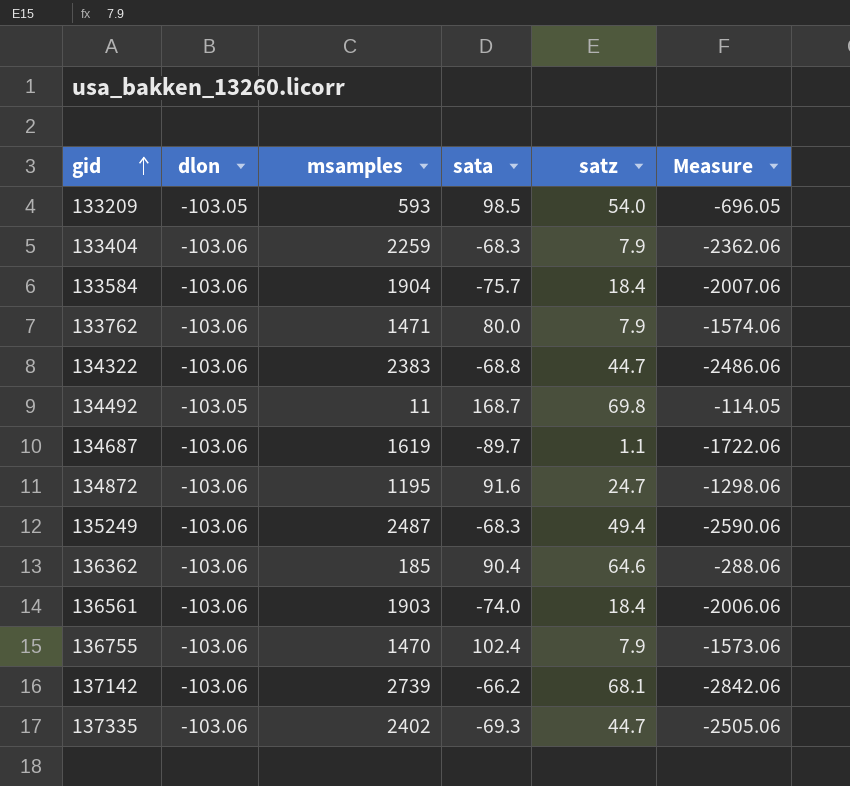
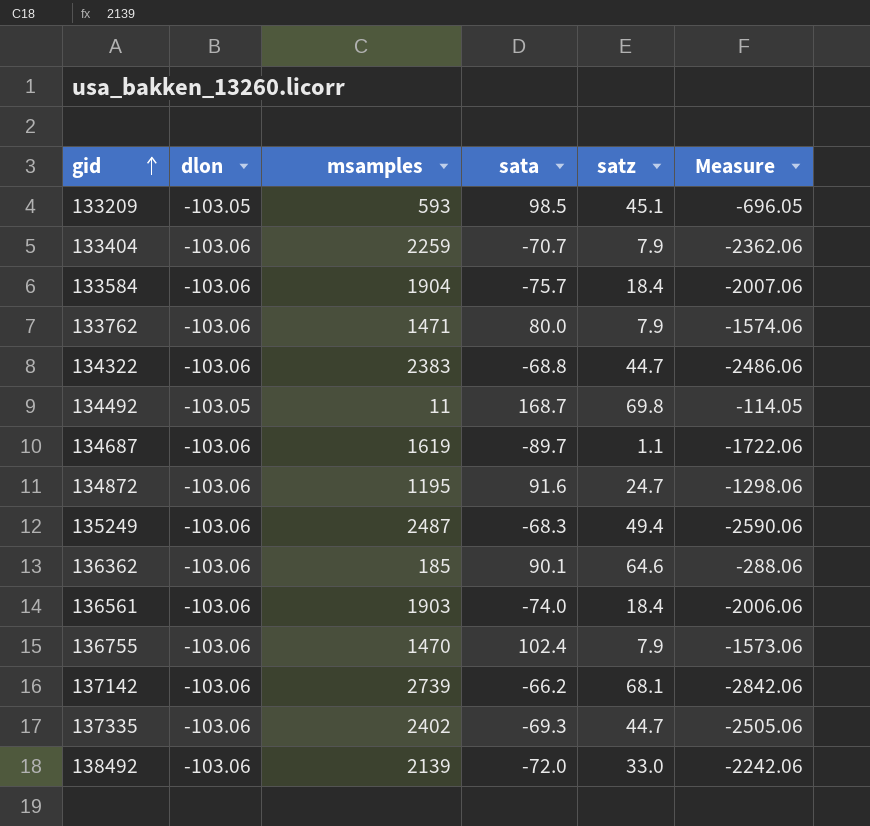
133209 | satz: 54.0 -> 45.1
133404 | sata: -68.3 -> -70.7
136362 | sata: 90.4 -> 90.1
row 138492: none -> -103.06 | 2139 | -72.0 | 33.0 | -2242.06

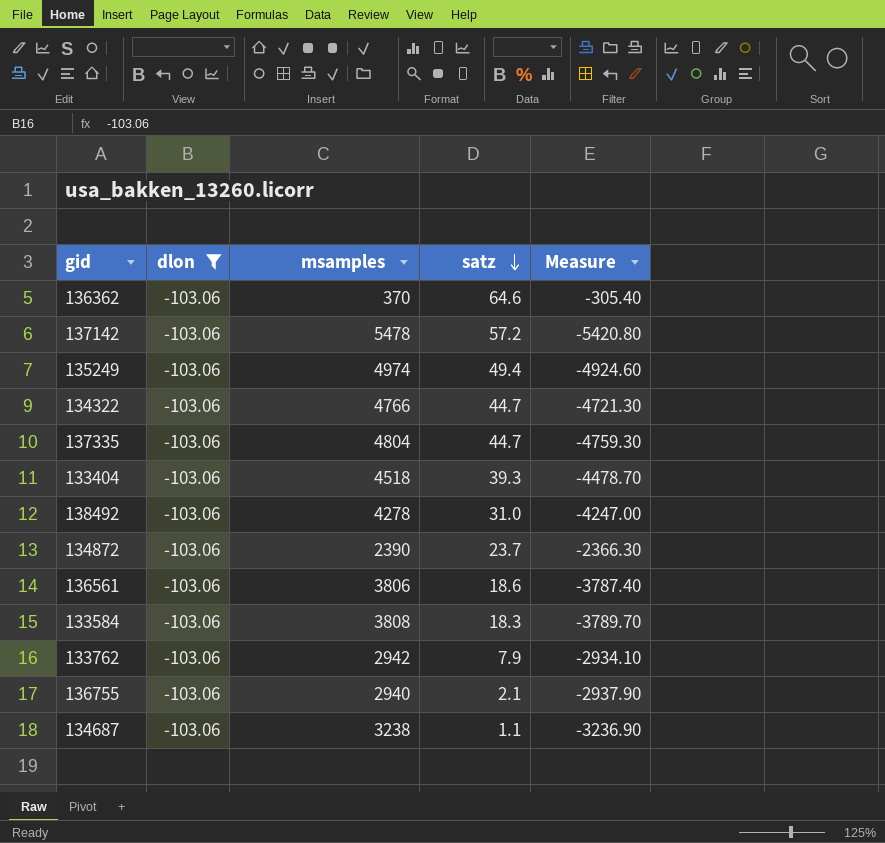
filter: none -> dlon = -103.06
row order: gid ascending -> satz descending
column sata | position: 4 -> none
column Measure | formula: [dlon] - [msamples] -> [satz] - [msamples]
136362 | msamples: 185 -> 370
137142 | msamples: 2739 -> 5478
137142 | satz: 68.1 -> 57.2
135249 | msamples: 2487 -> 4974
134322 | msamples: 2383 -> 4766
137335 | msamples: 2402 -> 4804
133404 | msamples: 2259 -> 4518
133404 | satz: 7.9 -> 39.3
138492 | msamples: 2139 -> 4278
138492 | satz: 33.0 -> 31.0
134872 | msamples: 1195 -> 2390
134872 | satz: 24.7 -> 23.7
136561 | msamples: 1903 -> 3806
136561 | satz: 18.4 -> 18.6
133584 | msamples: 1904 -> 3808
133584 | satz: 18.4 -> 18.3
133762 | msamples: 1471 -> 2942
136755 | msamples: 1470 -> 2940
136755 | satz: 7.9 -> 2.1
134687 | msamples: 1619 -> 3238

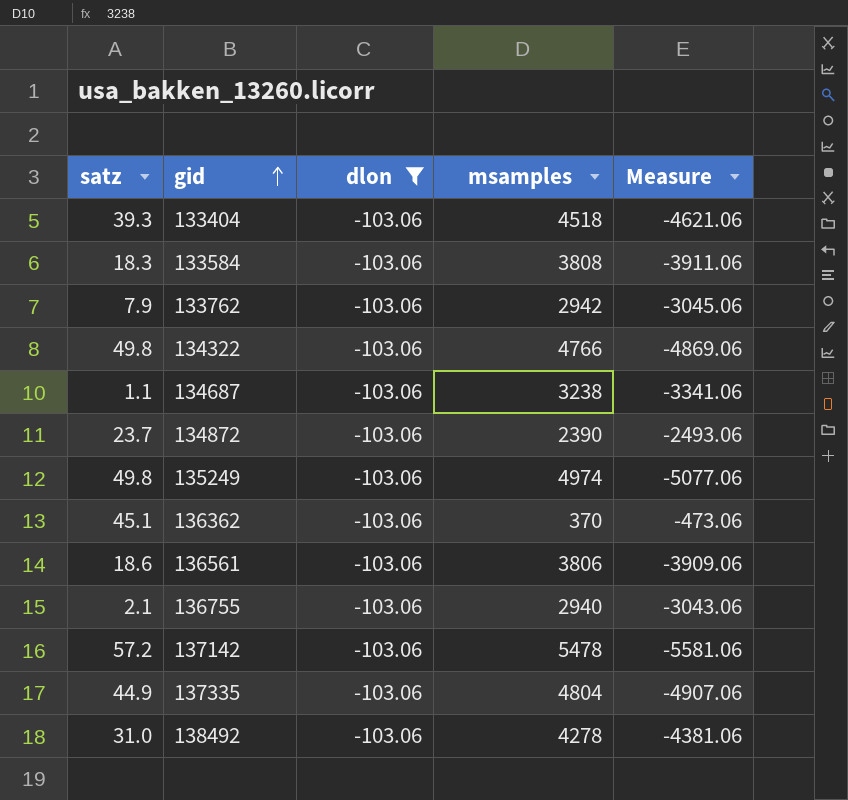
row order: satz descending -> gid ascending
column satz | position: 4 -> 1
column Measure | formula: [satz] - [msamples] -> [dlon] - [msamples]
134322 | satz: 44.7 -> 49.8
135249 | satz: 49.4 -> 49.8
136362 | satz: 64.6 -> 45.1
137335 | satz: 44.7 -> 44.9

